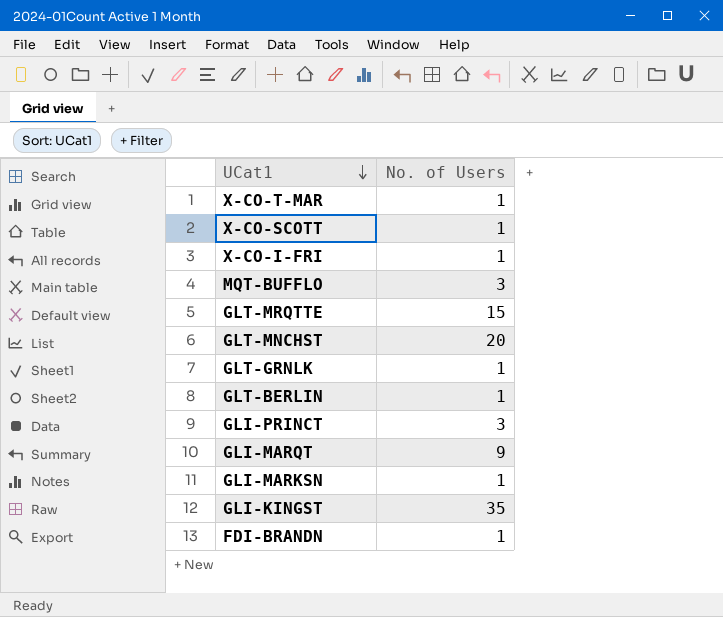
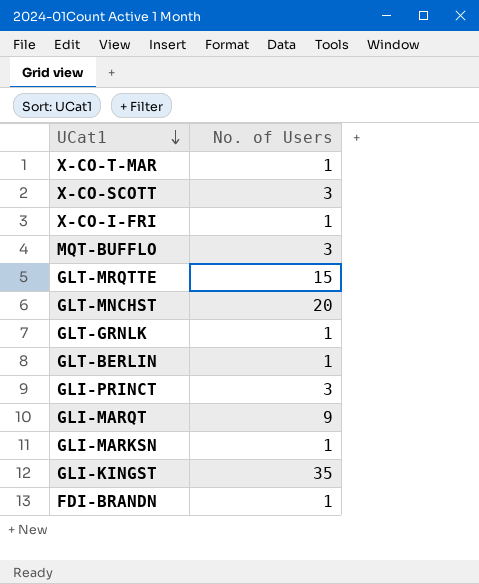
X-CO-SCOTT | No. of Users: 1 -> 3

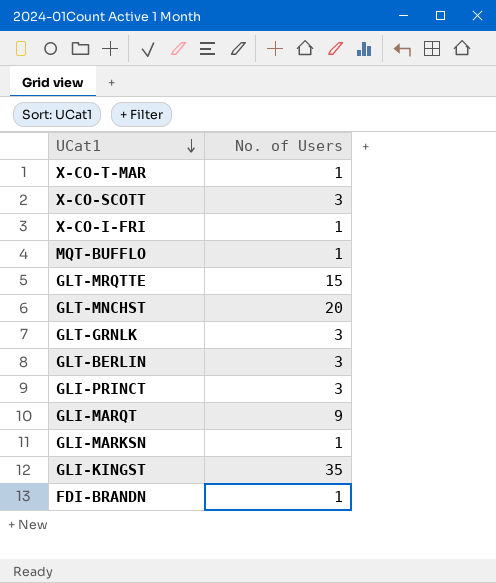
MQT-BUFFLO | No. of Users: 3 -> 1
GLT-GRNLK | No. of Users: 1 -> 3
GLT-BERLIN | No. of Users: 1 -> 3

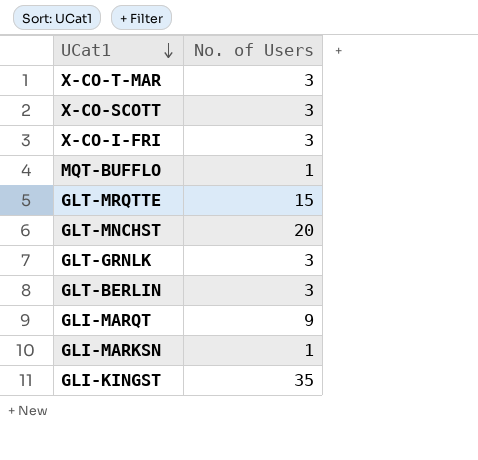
row GLI-PRINCT: 3 -> none
row FDI-BRANDN: 1 -> none
X-CO-T-MAR | No. of Users: 1 -> 3
X-CO-I-FRI | No. of Users: 1 -> 3

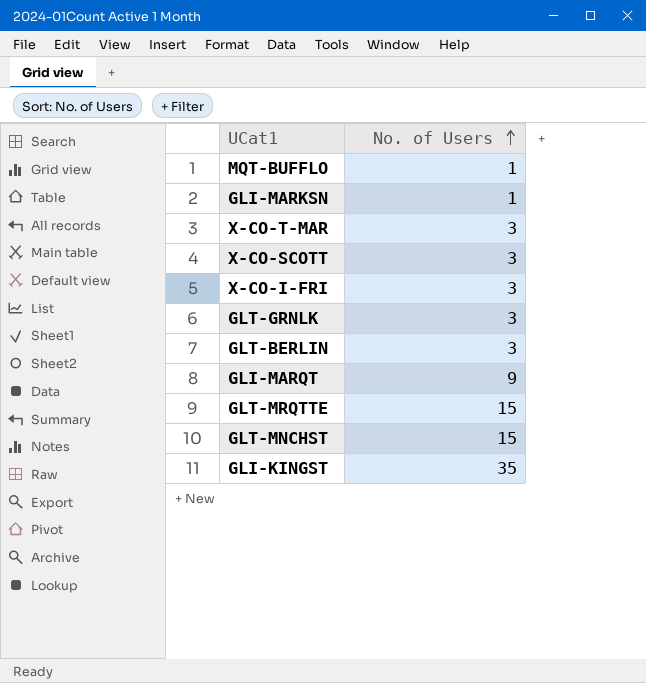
row order: UCat1 descending -> No. of Users ascending
GLT-MNCHST | No. of Users: 20 -> 15

